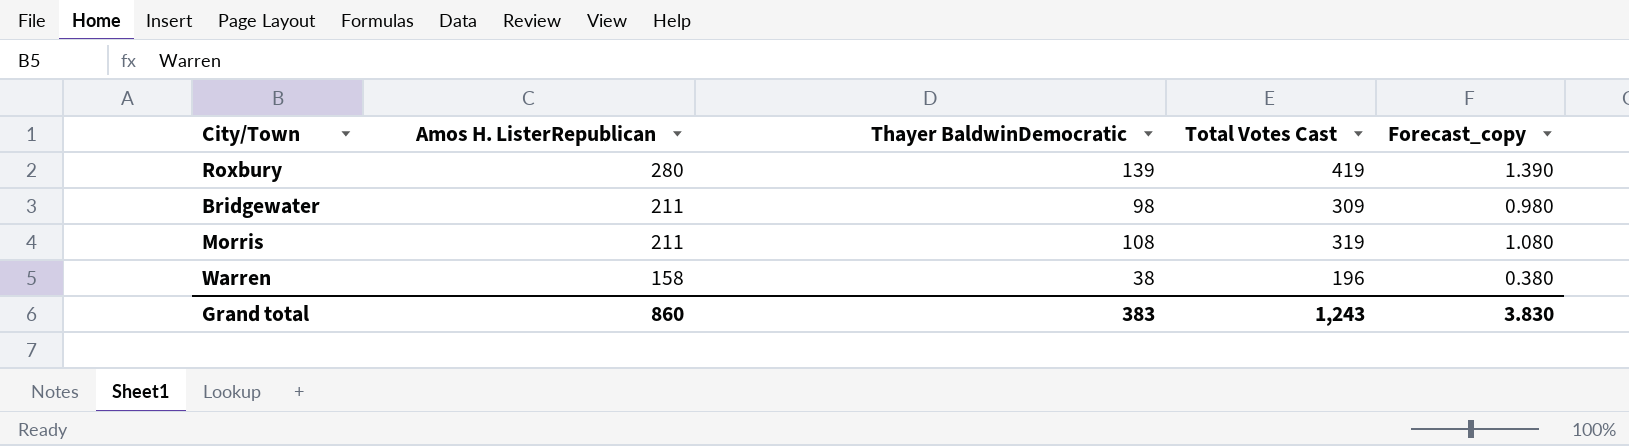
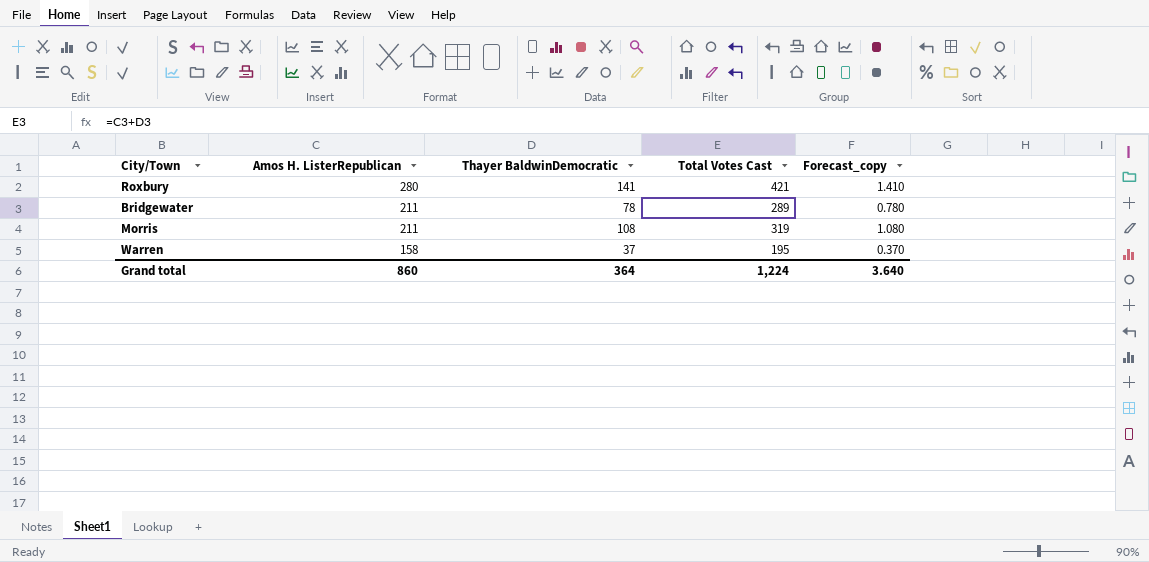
Roxbury | Thayer BaldwinDemocratic: 139 -> 141
Roxbury | Total Votes Cast: 419 -> 421
Roxbury | Forecast_copy: 1.390 -> 1.410
Bridgewater | Thayer BaldwinDemocratic: 98 -> 78
Bridgewater | Total Votes Cast: 309 -> 289
Bridgewater | Forecast_copy: 0.980 -> 0.780
Warren | Thayer BaldwinDemocratic: 38 -> 37
Warren | Total Votes Cast: 196 -> 195
Warren | Forecast_copy: 0.380 -> 0.370
Grand total | Thayer BaldwinDemocratic: 383 -> 364
Grand total | Total Votes Cast: 1,243 -> 1,224
Grand total | Forecast_copy: 3.830 -> 3.640

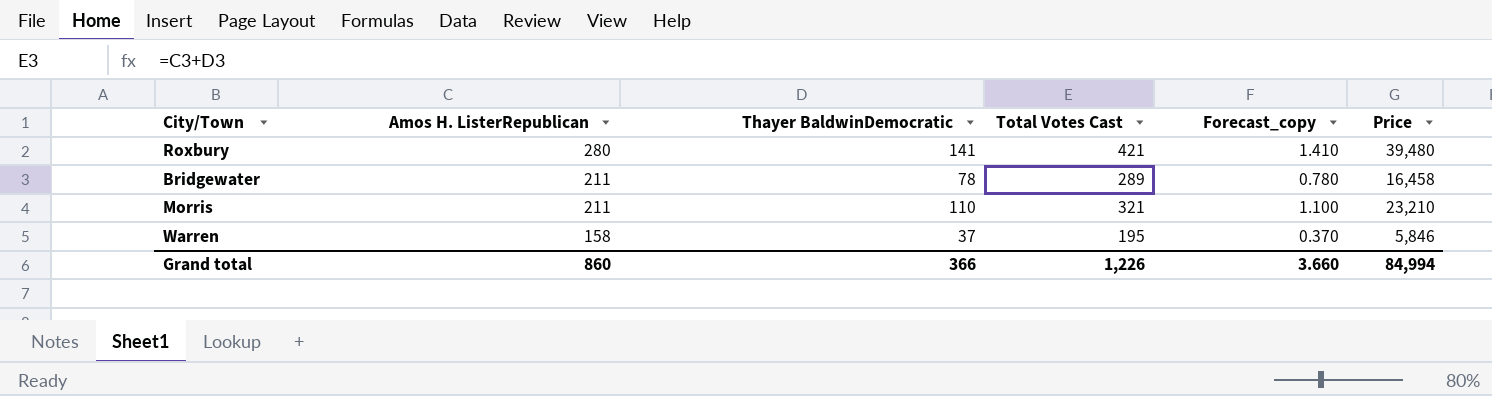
column Price | formula: none -> [Amos H. ListerRepublican] * [Thayer BaldwinDemocratic]
Morris | Thayer BaldwinDemocratic: 108 -> 110
Morris | Total Votes Cast: 319 -> 321
Morris | Forecast_copy: 1.080 -> 1.100
Grand total | Thayer BaldwinDemocratic: 364 -> 366
Grand total | Total Votes Cast: 1,224 -> 1,226
Grand total | Forecast_copy: 3.640 -> 3.660

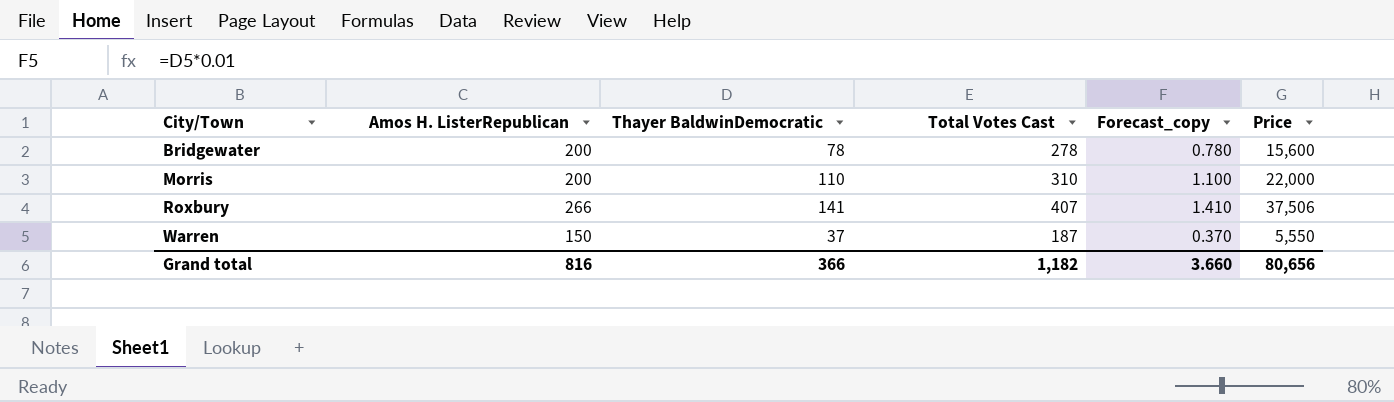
row order: Amos H. ListerRepublican descending -> City/Town ascending
Bridgewater | Amos H. ListerRepublican: 211 -> 200
Bridgewater | Total Votes Cast: 289 -> 278
Bridgewater | Price: 16,458 -> 15,600
Morris | Amos H. ListerRepublican: 211 -> 200
Morris | Total Votes Cast: 321 -> 310
Morris | Price: 23,210 -> 22,000
Roxbury | Amos H. ListerRepublican: 280 -> 266
Roxbury | Total Votes Cast: 421 -> 407
Roxbury | Price: 39,480 -> 37,506
Warren | Amos H. ListerRepublican: 158 -> 150
Warren | Total Votes Cast: 195 -> 187
Warren | Price: 5,846 -> 5,550
Grand total | Amos H. ListerRepublican: 860 -> 816
Grand total | Total Votes Cast: 1,226 -> 1,182
Grand total | Price: 84,994 -> 80,656

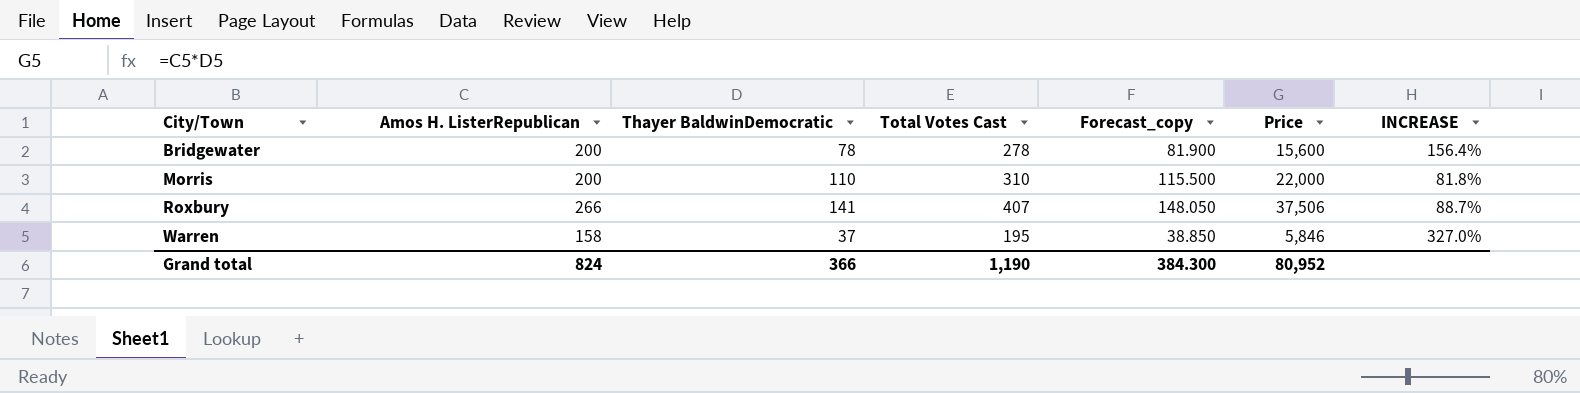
column Forecast_copy | formula: [Thayer BaldwinDemocratic] * 0.01 -> [Thayer BaldwinDemocratic] * 1.05
column INCREASE | formula: none -> ([Amos H. ListerRepublican] - [Thayer BaldwinDemocratic]) / [Thayer BaldwinDemocratic]
Warren | Amos H. ListerRepublican: 150 -> 158
Warren | Total Votes Cast: 187 -> 195
Warren | Price: 5,550 -> 5,846
Grand total | Amos H. ListerRepublican: 816 -> 824
Grand total | Total Votes Cast: 1,182 -> 1,190
Grand total | Forecast_copy: 3.660 -> 384.300
Grand total | Price: 80,656 -> 80,952

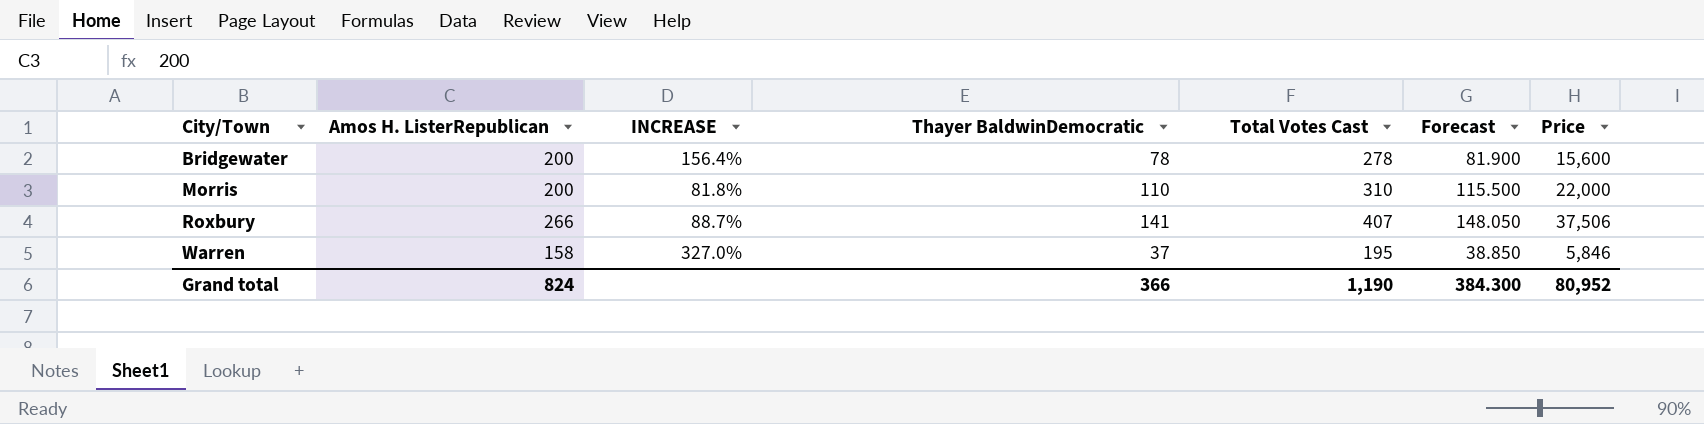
column INCREASE | position: 7 -> 3
column name: Forecast_copy -> Forecast

